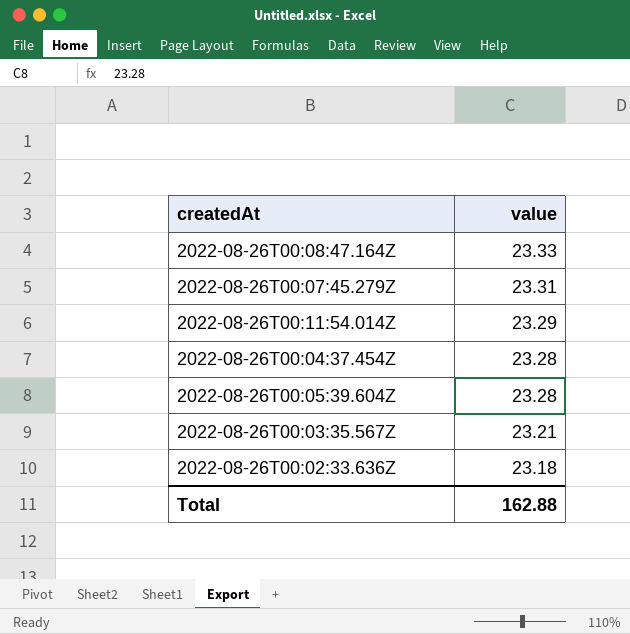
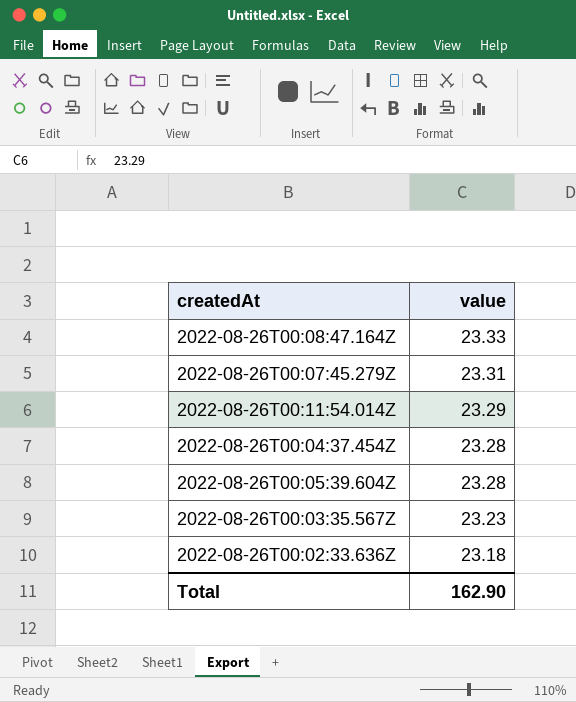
2022-08-26T00:03:35.567Z | value: 23.21 -> 23.23
Total | value: 162.88 -> 162.90

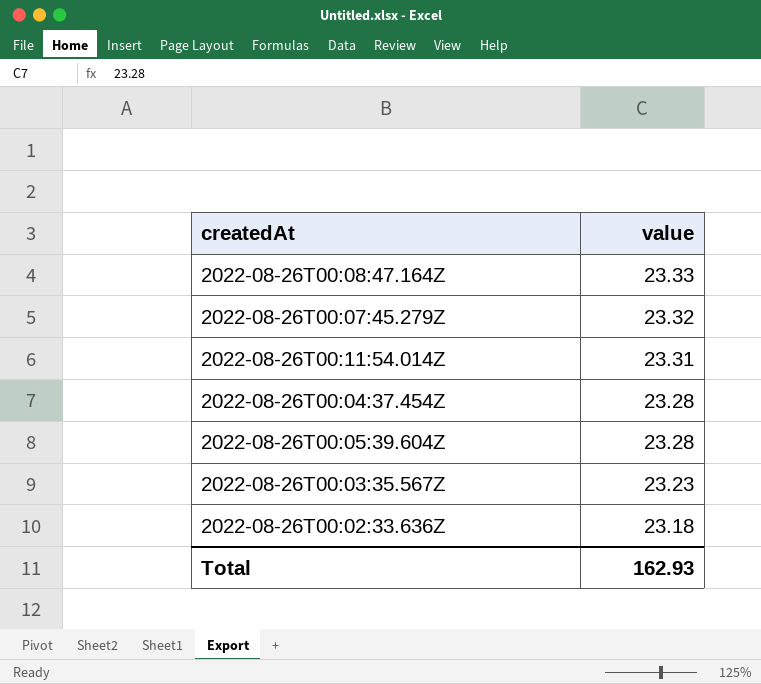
2022-08-26T00:07:45.279Z | value: 23.31 -> 23.32
2022-08-26T00:11:54.014Z | value: 23.29 -> 23.31
Total | value: 162.90 -> 162.93

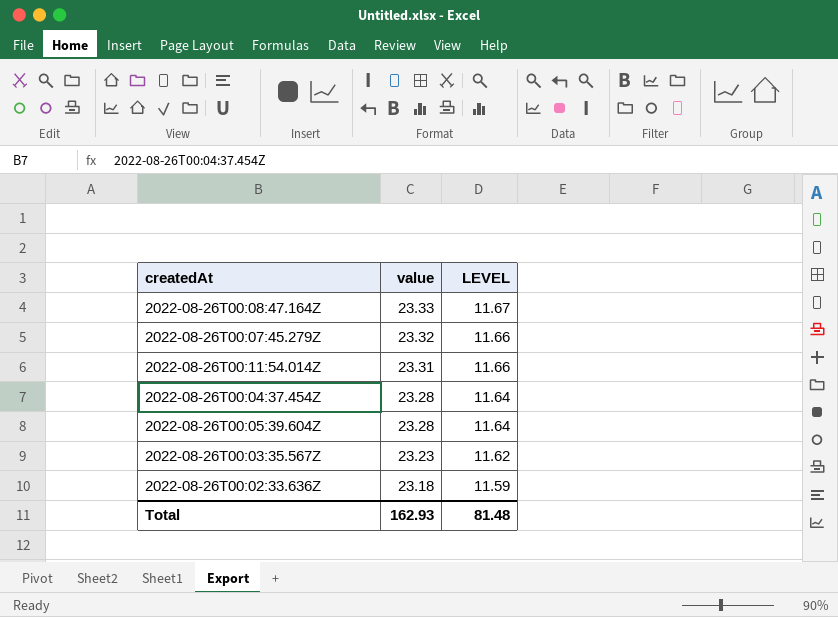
column LEVEL | formula: none -> [value] * 0.5

